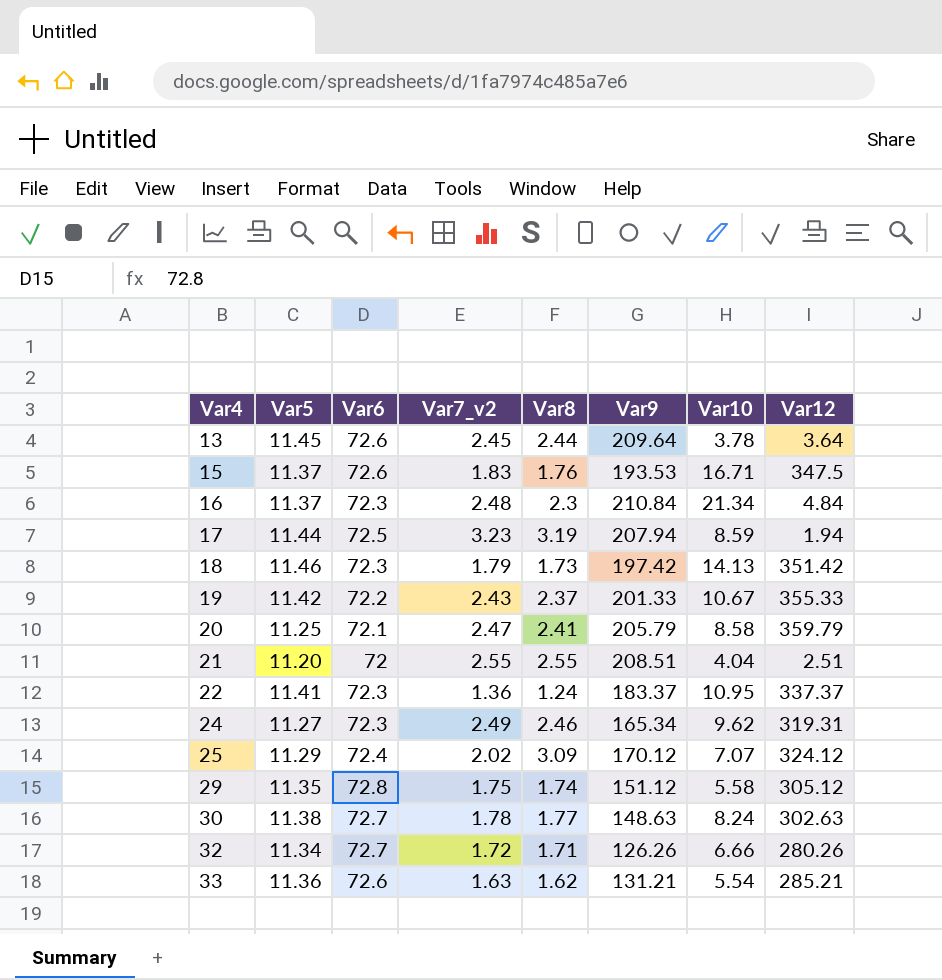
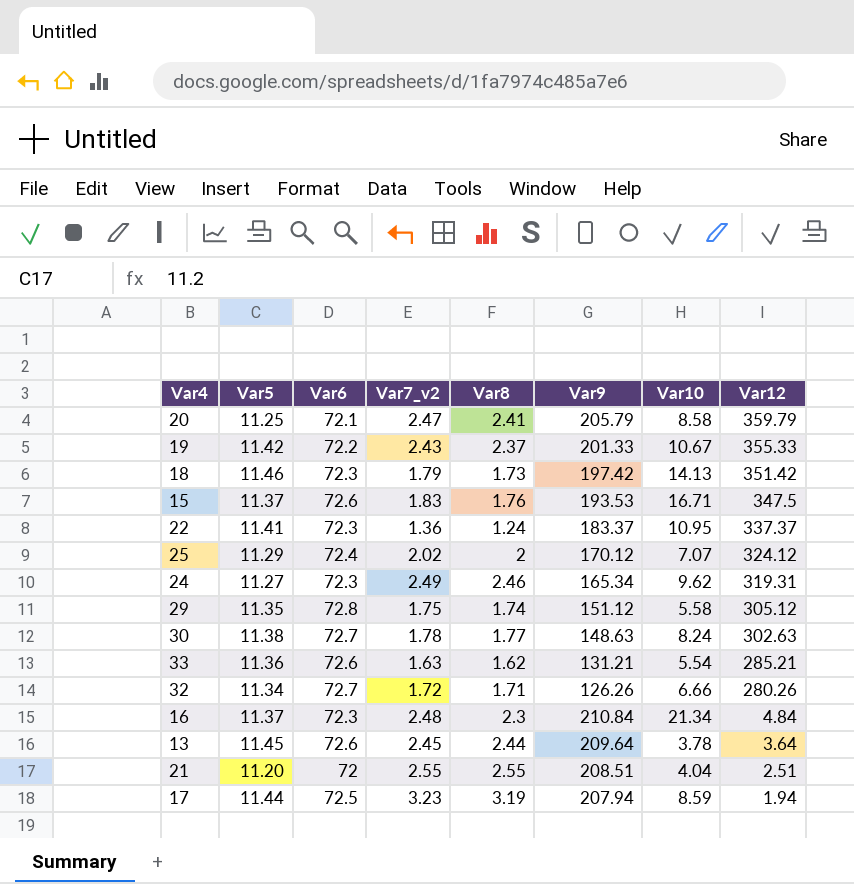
row order: Var4 ascending -> Var12 descending
25 | Var8: 3.09 -> 2

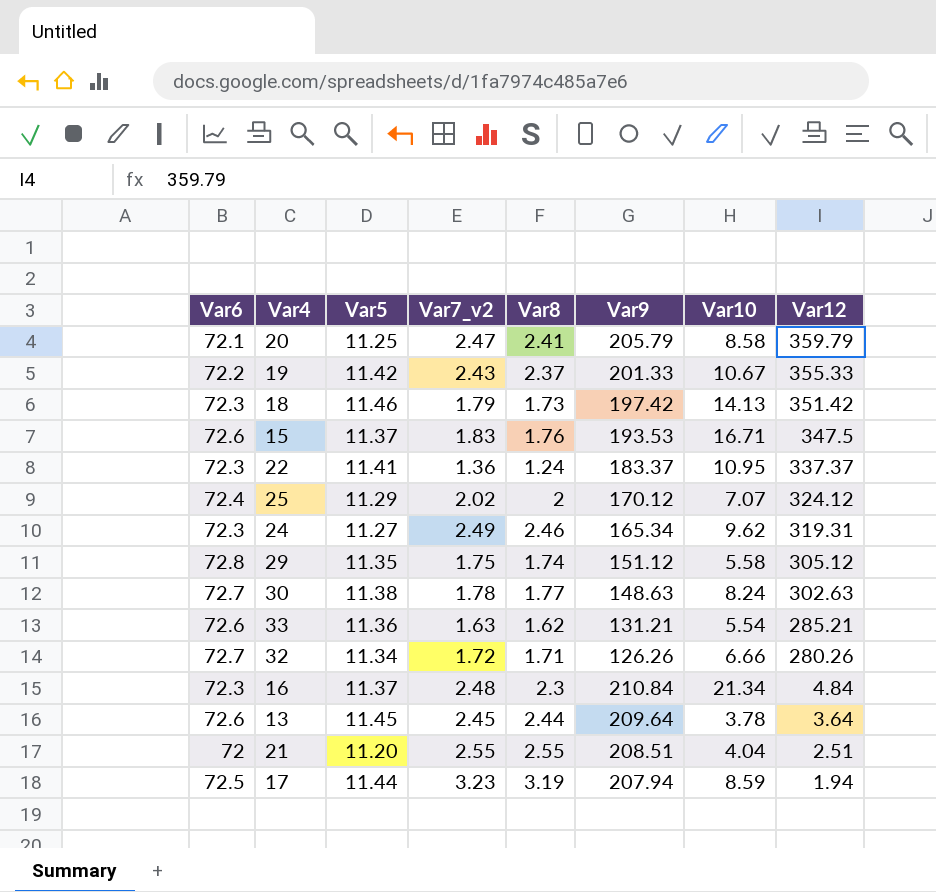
column Var6 | position: 3 -> 1

